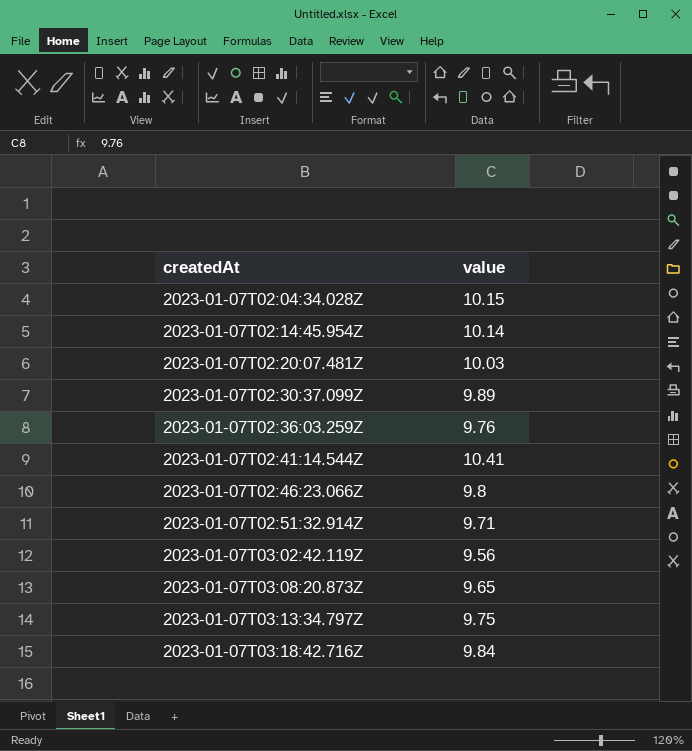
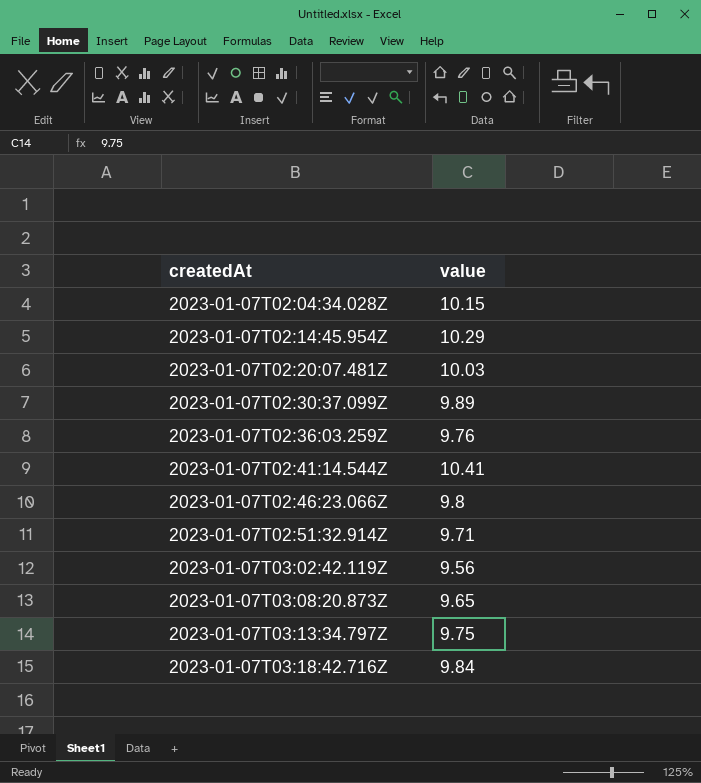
2023-01-07T02:14:45.954Z | value: 10.14 -> 10.29

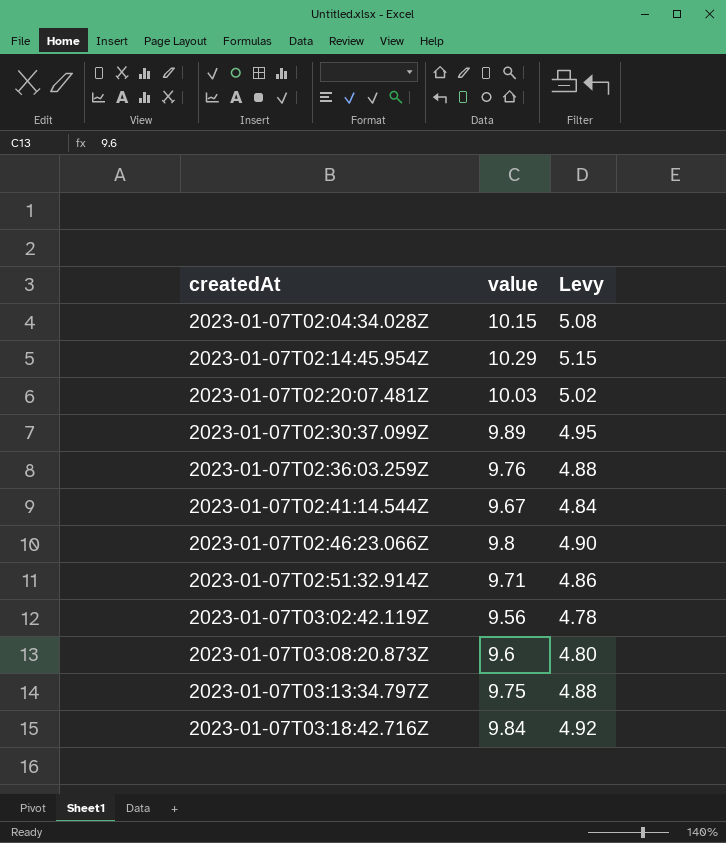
column Levy | formula: none -> [value] * 0.5
2023-01-07T02:41:14.544Z | value: 10.41 -> 9.67
2023-01-07T03:08:20.873Z | value: 9.65 -> 9.6

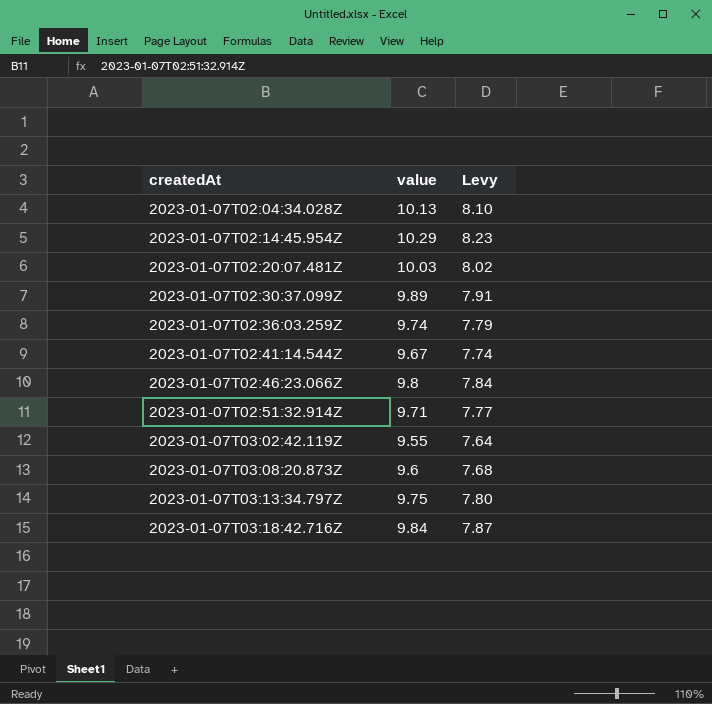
column Levy | formula: [value] * 0.5 -> [value] * 0.8
2023-01-07T02:04:34.028Z | value: 10.15 -> 10.13
2023-01-07T02:36:03.259Z | value: 9.76 -> 9.74
2023-01-07T03:02:42.119Z | value: 9.56 -> 9.55

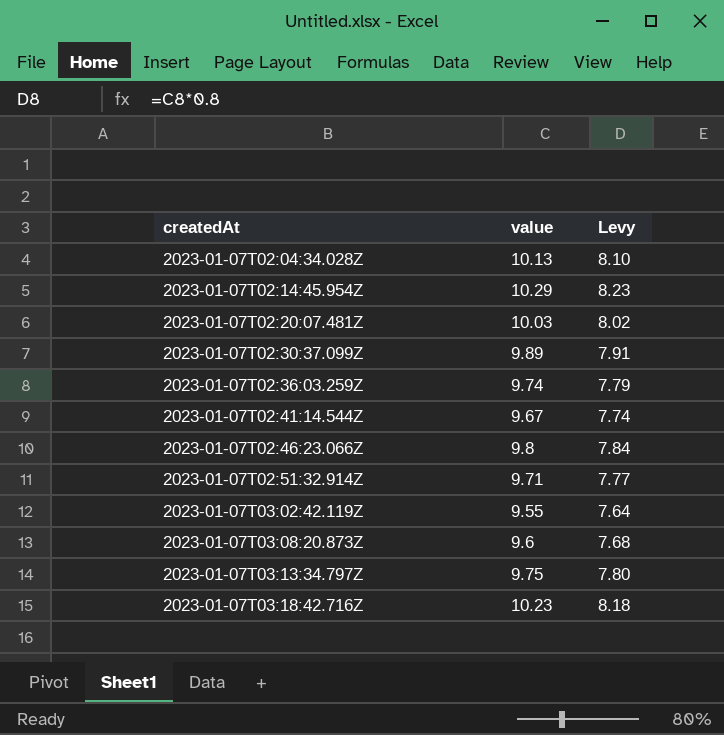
2023-01-07T03:18:42.716Z | value: 9.84 -> 10.23
2023-01-07T03:18:42.716Z | Levy: 7.87 -> 8.18

